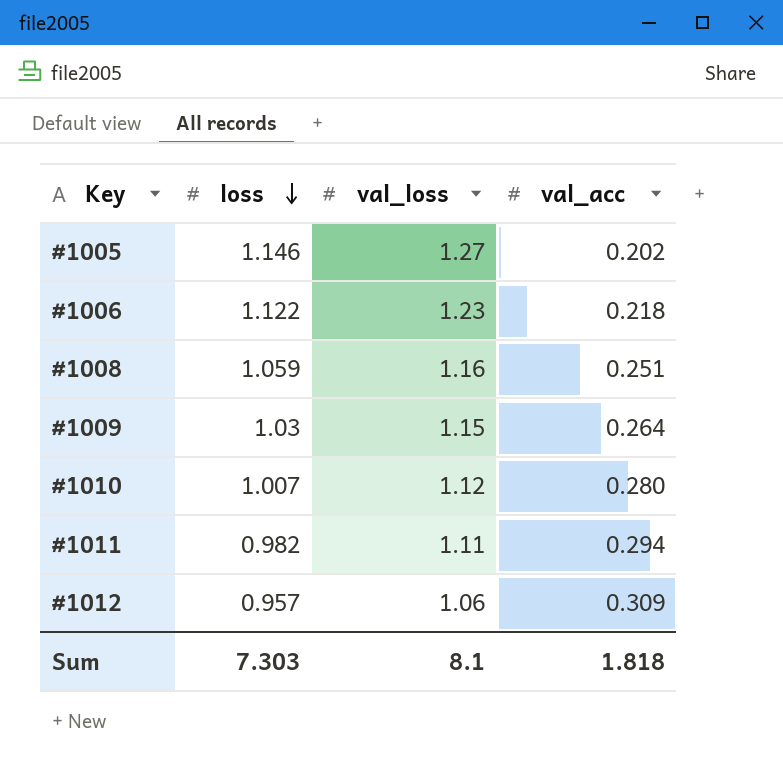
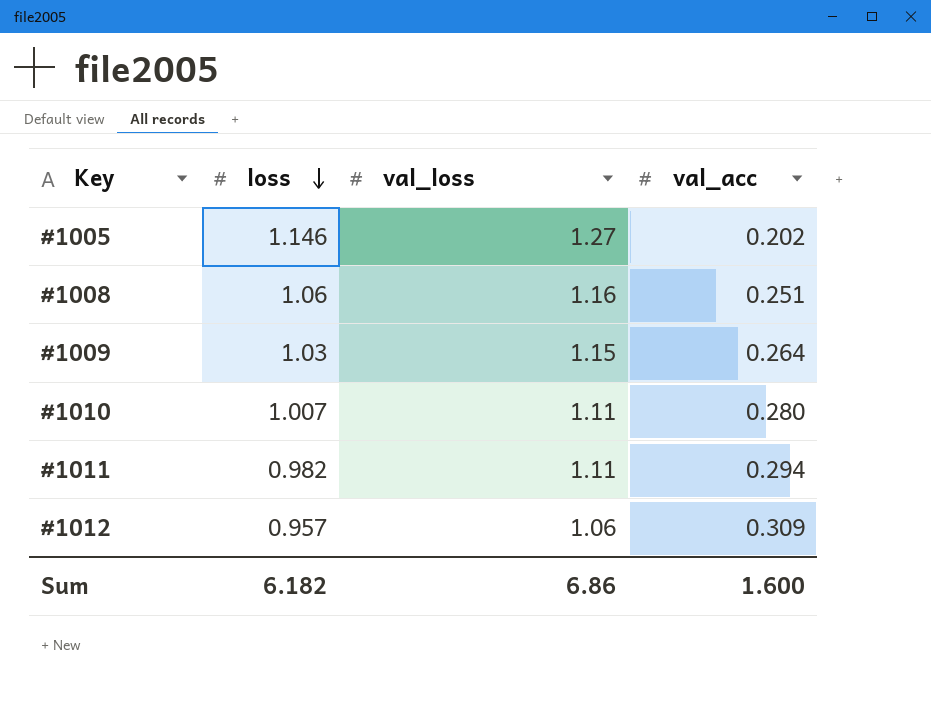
row #1006: 1.122 | 1.23 | 0.218 -> none
#1008 | loss: 1.059 -> 1.06
#1010 | val_loss: 1.12 -> 1.11
Sum | loss: 7.303 -> 6.182
Sum | val_loss: 8.1 -> 6.86
Sum | val_acc: 1.818 -> 1.600

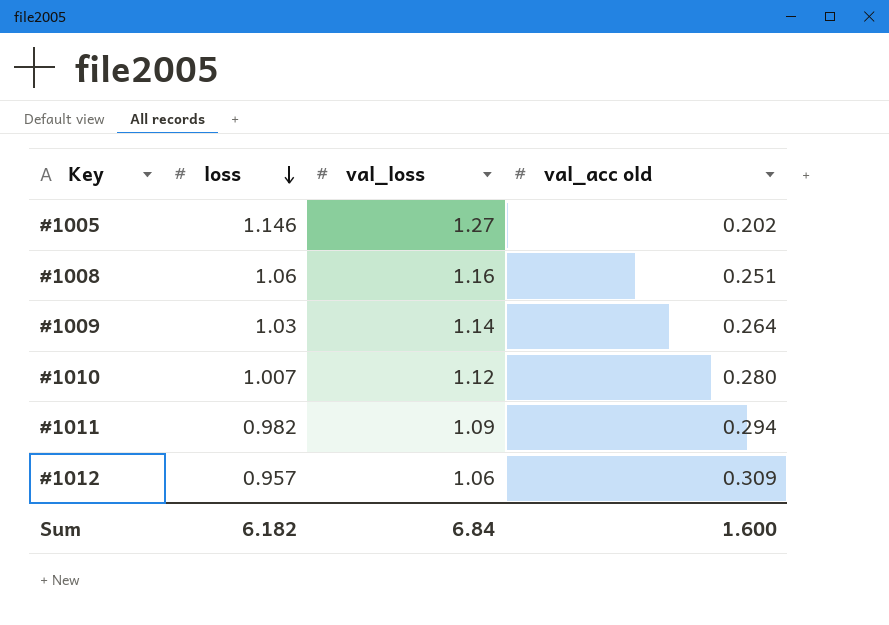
column name: val_acc -> val_acc old
#1009 | val_loss: 1.15 -> 1.14
#1010 | val_loss: 1.11 -> 1.12
#1011 | val_loss: 1.11 -> 1.09
Sum | val_loss: 6.86 -> 6.84

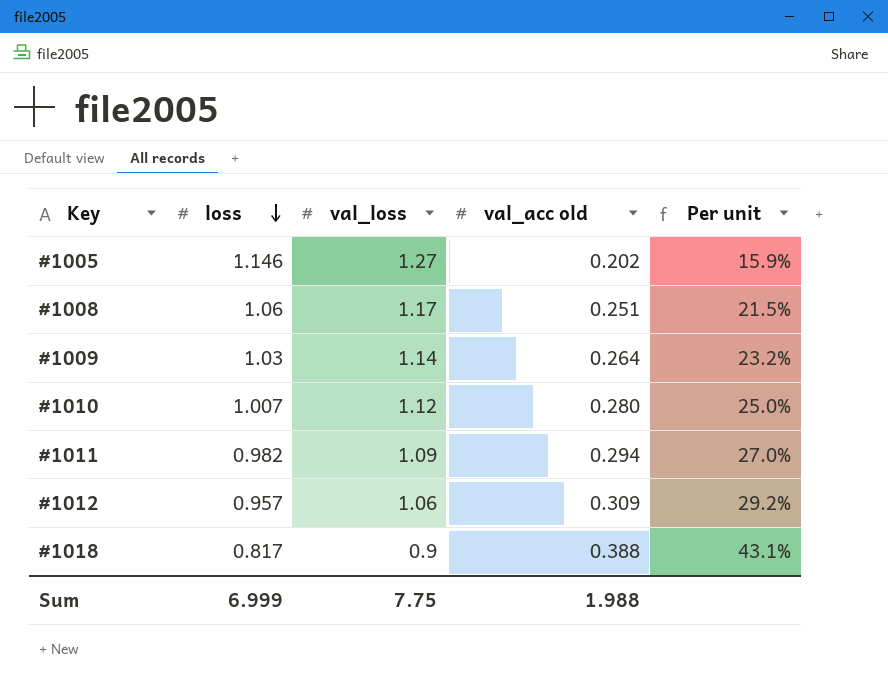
column Per unit | formula: none -> [val_acc old] / [val_loss]
#1008 | val_loss: 1.16 -> 1.17
row #1018: none -> 0.817 | 0.9 | 0.388 | 43.1%
Sum | loss: 6.182 -> 6.999
Sum | val_loss: 6.84 -> 7.75
Sum | val_acc old: 1.600 -> 1.988

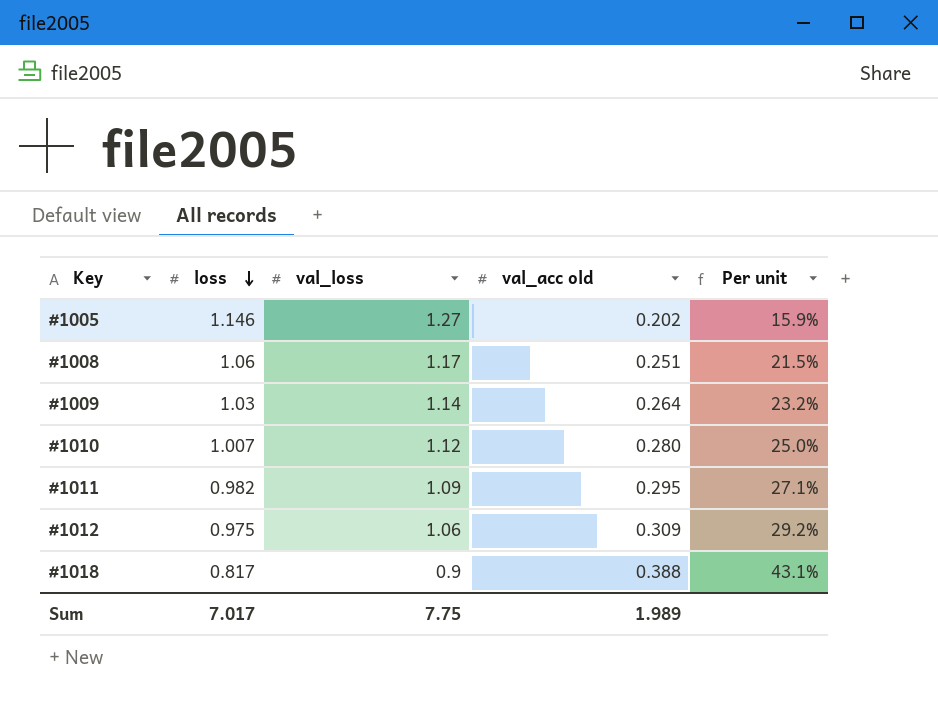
#1011 | val_acc old: 0.294 -> 0.295
#1011 | Per unit: 27.0% -> 27.1%
#1012 | loss: 0.957 -> 0.975
Sum | loss: 6.999 -> 7.017
Sum | val_acc old: 1.988 -> 1.989

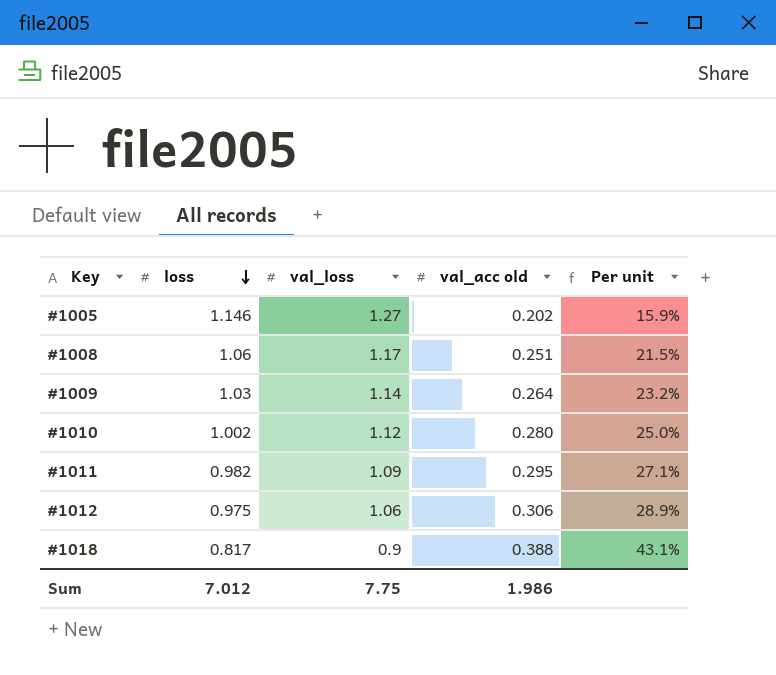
#1010 | loss: 1.007 -> 1.002
#1012 | val_acc old: 0.309 -> 0.306
#1012 | Per unit: 29.2% -> 28.9%
Sum | loss: 7.017 -> 7.012
Sum | val_acc old: 1.989 -> 1.986

